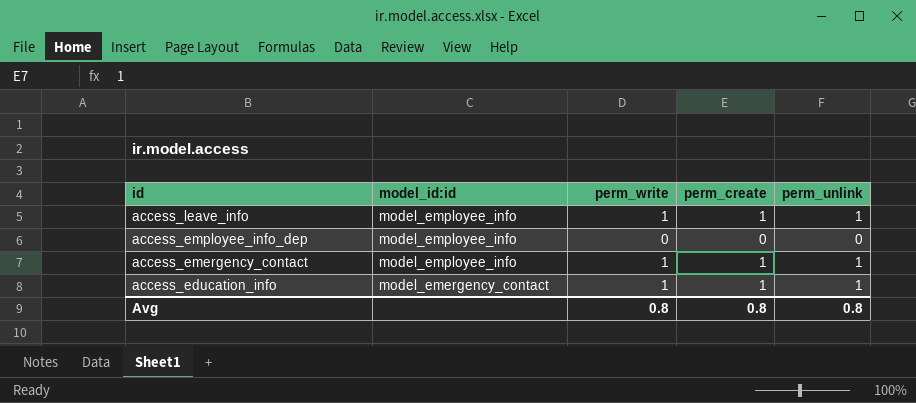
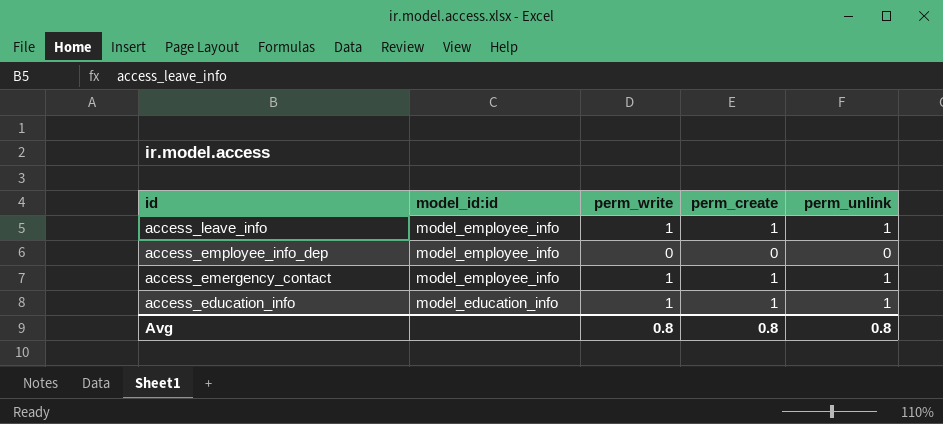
access_education_info | model_id:id: model_emergency_contact -> model_education_info

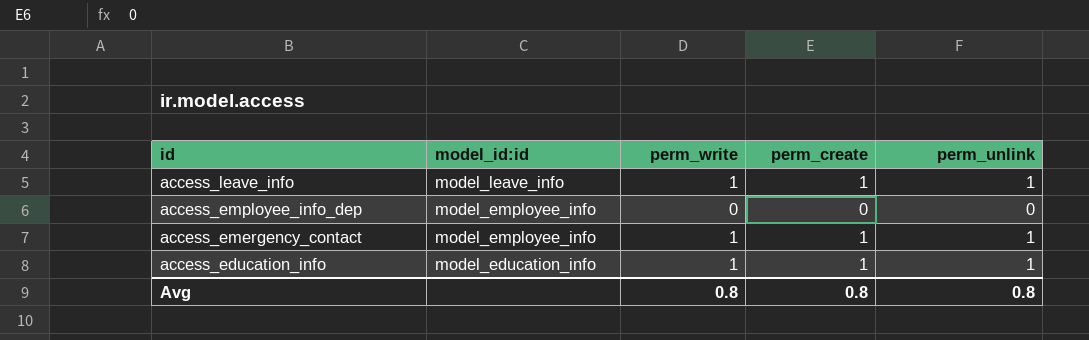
access_leave_info | model_id:id: model_employee_info -> model_leave_info

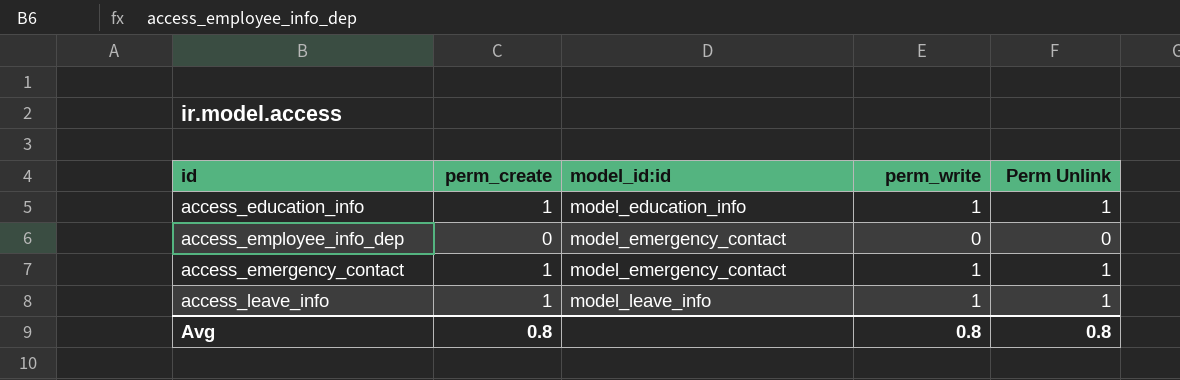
row order: id descending -> model_id:id ascending
column perm_create | position: 4 -> 2
column name: perm_unlink -> Perm Unlink
access_employee_info_dep | model_id:id: model_employee_info -> model_emergency_contact
access_emergency_contact | model_id:id: model_employee_info -> model_emergency_contact

